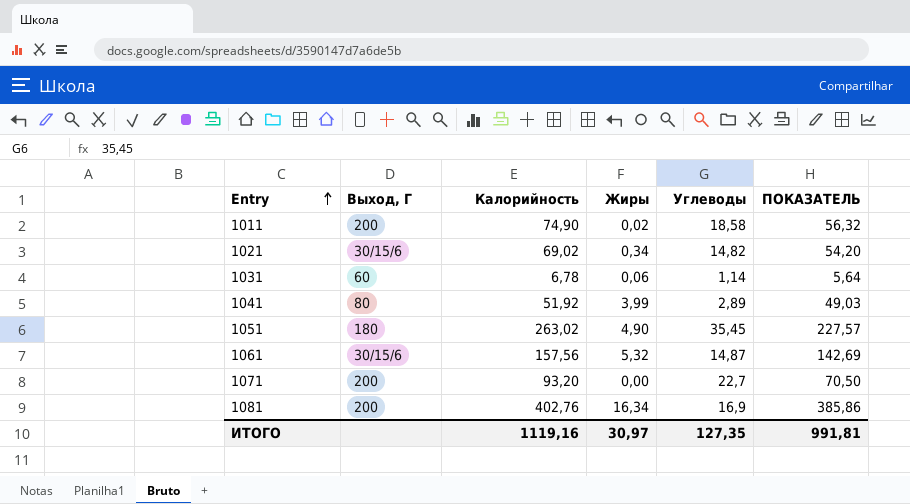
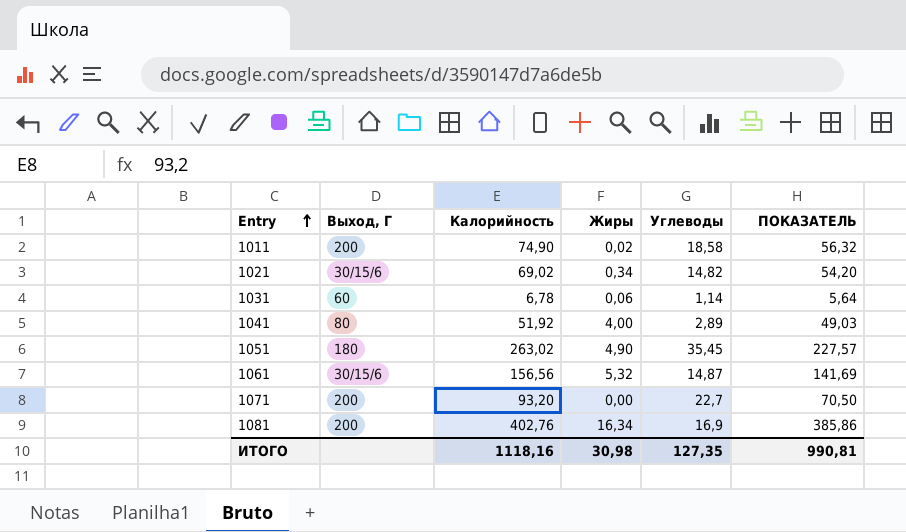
1041 | Жиры: 3,99 -> 4,00
1061 | Калорийность: 157,56 -> 156,56
1061 | ПОКАЗАТЕЛЬ: 142,69 -> 141,69
ИТОГО | Калорийность: 1119,16 -> 1118,16
ИТОГО | Жиры: 30,97 -> 30,98
ИТОГО | ПОКАЗАТЕЛЬ: 991,81 -> 990,81

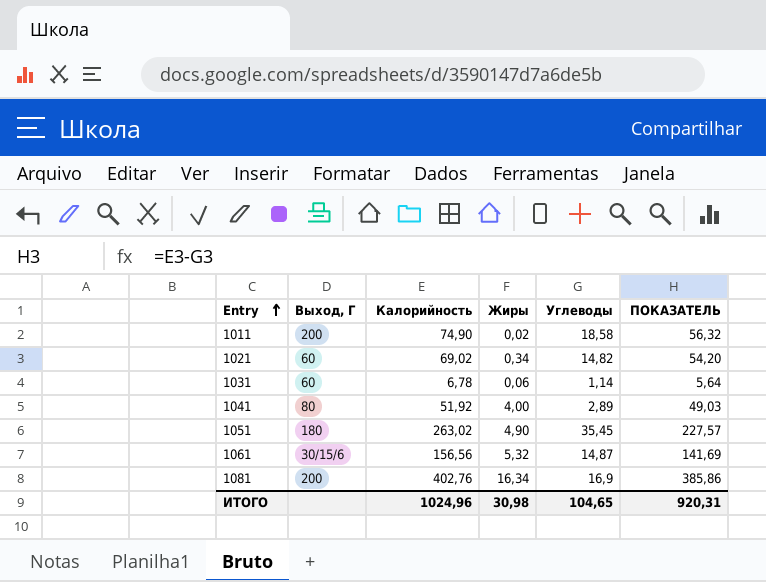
row 1071: 200 | 93,20 | 0,00 | 22,7 | 70,50 -> none
1021 | Выход, Г: 30/15/6 -> 60
ИТОГО | Калорийность: 1118,16 -> 1024,96
ИТОГО | Углеводы: 127,35 -> 104,65
ИТОГО | ПОКАЗАТЕЛЬ: 990,81 -> 920,31

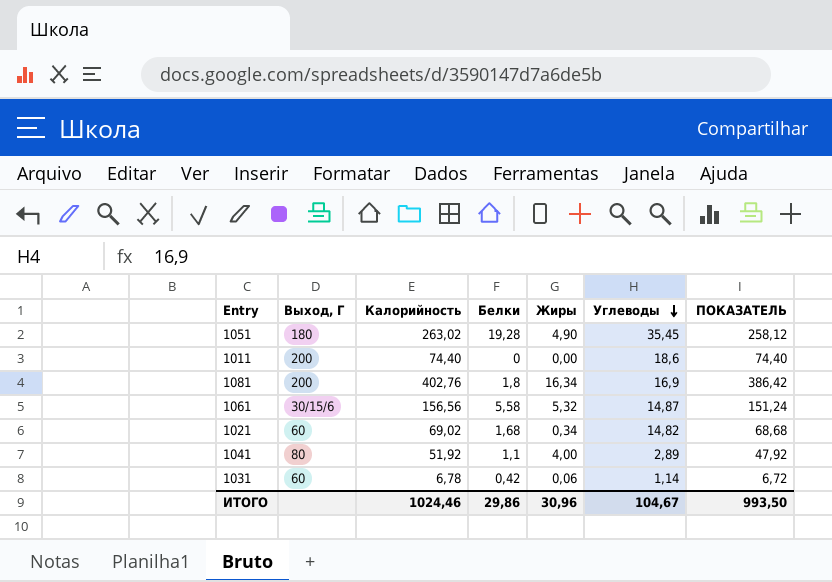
row order: Entry ascending -> Углеводы descending
column Белки | position: none -> 4
column ПОКАЗАТЕЛЬ | formula: [Калорийность] - [Углеводы] -> [Калорийность] - [Жиры]
1011 | Калорийность: 74,90 -> 74,40
1011 | Жиры: 0,02 -> 0,00
1011 | Углеводы: 18,58 -> 18,6
ИТОГО | Калорийность: 1024,96 -> 1024,46
ИТОГО | Жиры: 30,98 -> 30,96
ИТОГО | Углеводы: 104,65 -> 104,67
ИТОГО | ПОКАЗАТЕЛЬ: 920,31 -> 993,50

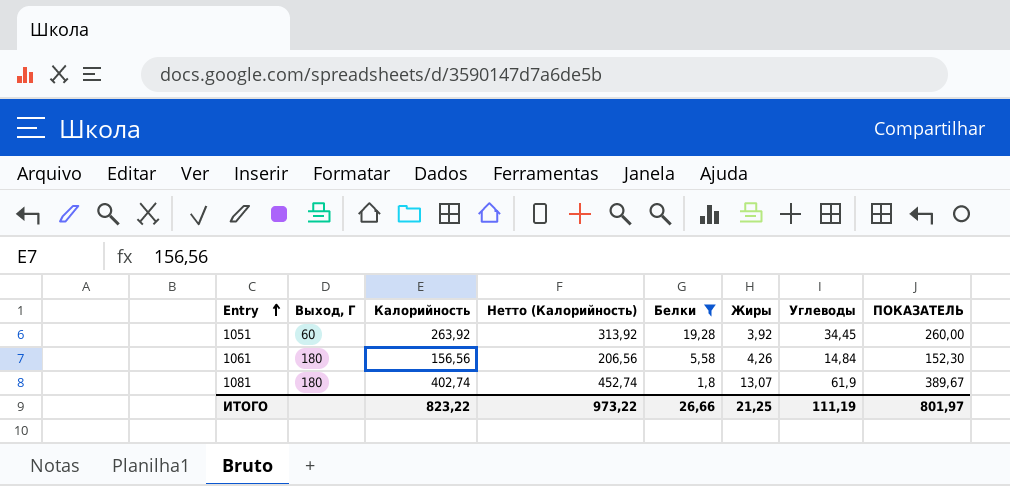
filter: none -> Белки >= 1,8
row order: Углеводы descending -> Entry ascending
column Нетто (Калорийность) | formula: none -> [Калорийность] + 50
1051 | Выход, Г: 180 -> 60
1051 | Калорийность: 263,02 -> 263,92
1051 | Жиры: 4,90 -> 3,92
1051 | Углеводы: 35,45 -> 34,45
1051 | ПОКАЗАТЕЛЬ: 258,12 -> 260,00
1061 | Выход, Г: 30/15/6 -> 180
1061 | Жиры: 5,32 -> 4,26
1061 | Углеводы: 14,87 -> 14,84
1061 | ПОКАЗАТЕЛЬ: 151,24 -> 152,30
1081 | Выход, Г: 200 -> 180
1081 | Калорийность: 402,76 -> 402,74
1081 | Жиры: 16,34 -> 13,07
1081 | Углеводы: 16,9 -> 61,9
1081 | ПОКАЗАТЕЛЬ: 386,42 -> 389,67
ИТОГО | Калорийность: 1024,46 -> 823,22
ИТОГО | Белки: 29,86 -> 26,66
ИТОГО | Жиры: 30,96 -> 21,25
ИТОГО | Углеводы: 104,67 -> 111,19
ИТОГО | ПОКАЗАТЕЛЬ: 993,50 -> 801,97

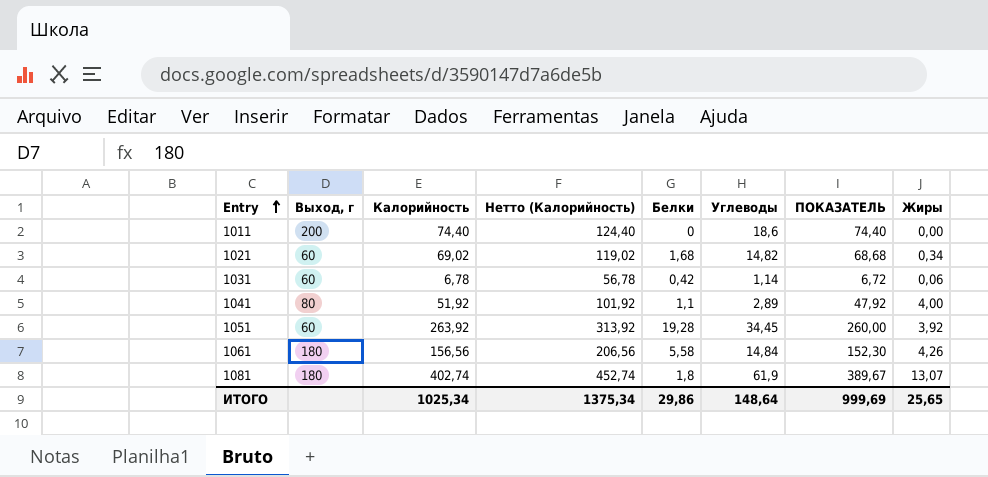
filter: Белки >= 1,8 -> none
column name: Выход, Г -> Выход, г
column Жиры | position: 6 -> 8
ИТОГО | Калорийность: 823,22 -> 1025,34
ИТОГО | Нетто (Калорийность): 973,22 -> 1375,34
ИТОГО | Белки: 26,66 -> 29,86
ИТОГО | Углеводы: 111,19 -> 148,64
ИТОГО | ПОКАЗАТЕЛЬ: 801,97 -> 999,69
ИТОГО | Жиры: 21,25 -> 25,65

